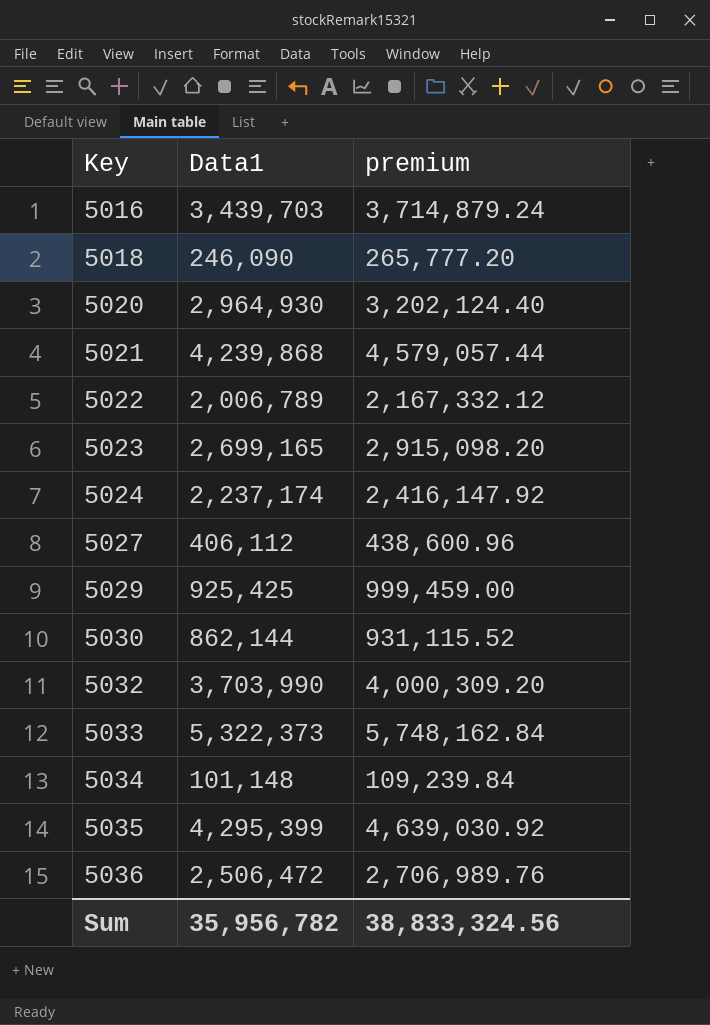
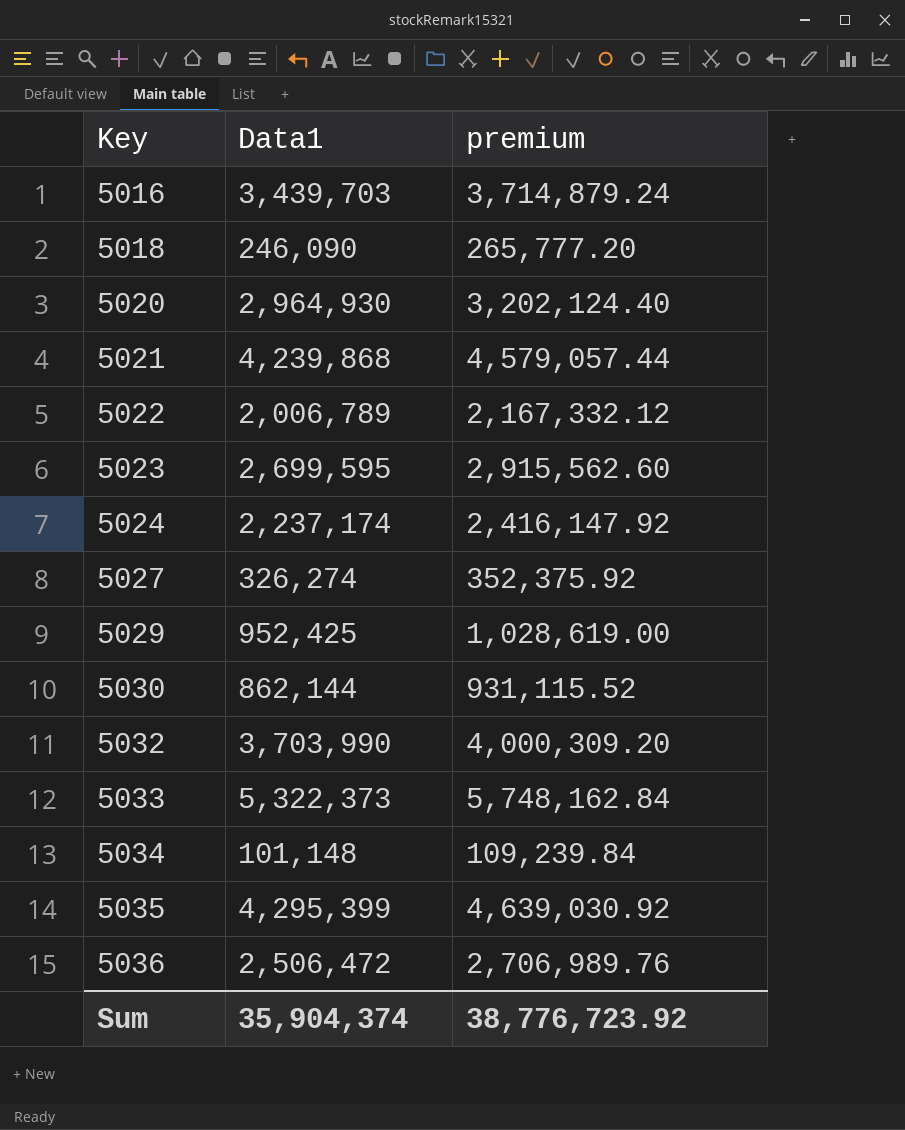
5023 | Data1: 2,699,165 -> 2,699,595
5023 | premium: 2,915,098.20 -> 2,915,562.60
5027 | Data1: 406,112 -> 326,274
5027 | premium: 438,600.96 -> 352,375.92
5029 | Data1: 925,425 -> 952,425
5029 | premium: 999,459.00 -> 1,028,619.00
Sum | Data1: 35,956,782 -> 35,904,374
Sum | premium: 38,833,324.56 -> 38,776,723.92

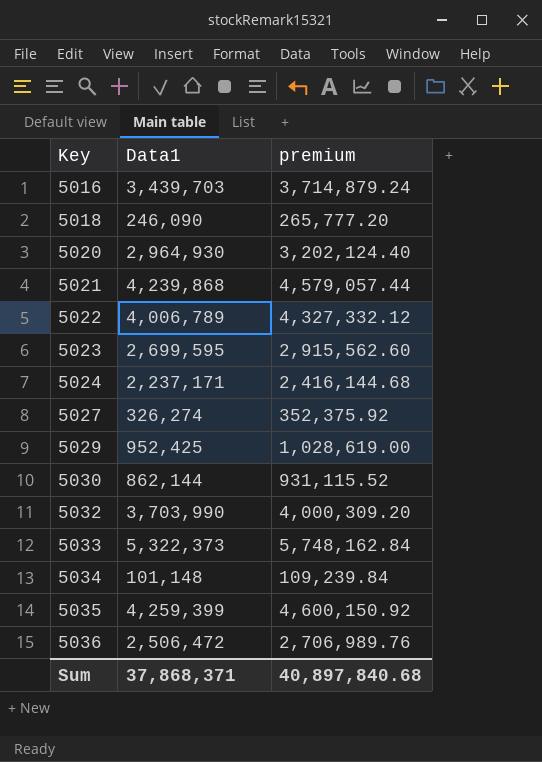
5022 | Data1: 2,006,789 -> 4,006,789
5022 | premium: 2,167,332.12 -> 4,327,332.12
5024 | Data1: 2,237,174 -> 2,237,171
5024 | premium: 2,416,147.92 -> 2,416,144.68
5035 | Data1: 4,295,399 -> 4,259,399
5035 | premium: 4,639,030.92 -> 4,600,150.92
Sum | Data1: 35,904,374 -> 37,868,371
Sum | premium: 38,776,723.92 -> 40,897,840.68

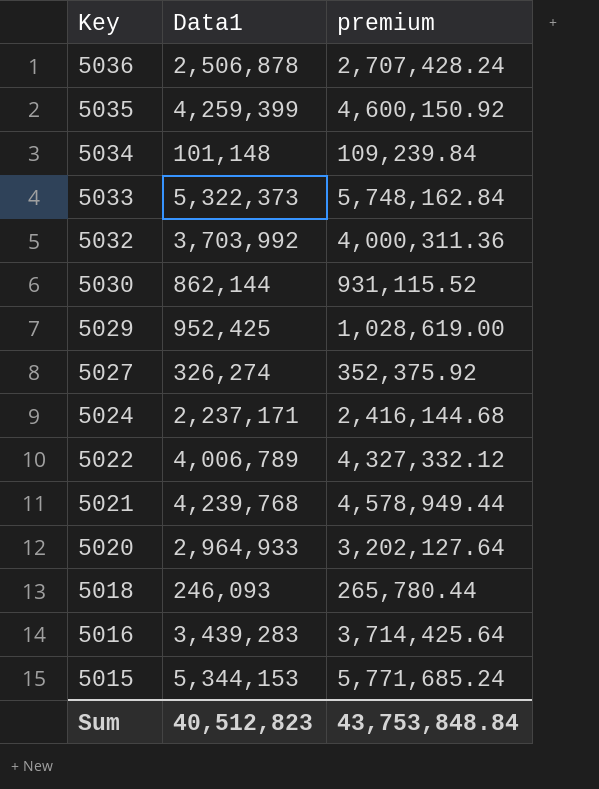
row order: Key ascending -> Key descending
row 5023: 2,699,595 | 2,915,562.60 -> none
5036 | Data1: 2,506,472 -> 2,506,878
5036 | premium: 2,706,989.76 -> 2,707,428.24
5032 | Data1: 3,703,990 -> 3,703,992
5032 | premium: 4,000,309.20 -> 4,000,311.36
5021 | Data1: 4,239,868 -> 4,239,768
5021 | premium: 4,579,057.44 -> 4,578,949.44
5020 | Data1: 2,964,930 -> 2,964,933
5020 | premium: 3,202,124.40 -> 3,202,127.64
5018 | Data1: 246,090 -> 246,093
5018 | premium: 265,777.20 -> 265,780.44
5016 | Data1: 3,439,703 -> 3,439,283
5016 | premium: 3,714,879.24 -> 3,714,425.64
row 5015: none -> 5,344,153 | 5,771,685.24
Sum | Data1: 37,868,371 -> 40,512,823
Sum | premium: 40,897,840.68 -> 43,753,848.84

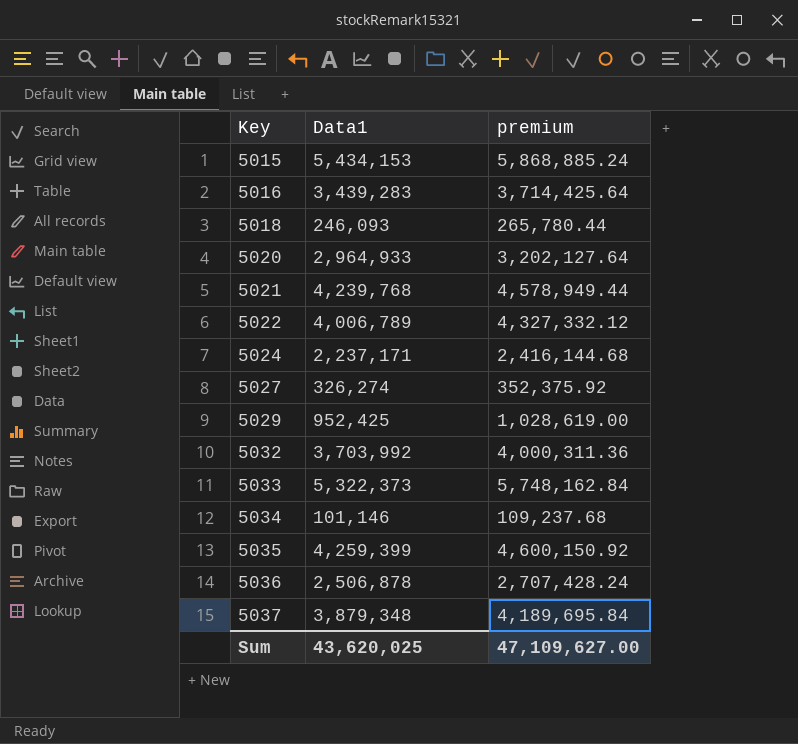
row order: Key descending -> Key ascending
row 5030: 862,144 | 931,115.52 -> none
5015 | Data1: 5,344,153 -> 5,434,153
5015 | premium: 5,771,685.24 -> 5,868,885.24
5034 | Data1: 101,148 -> 101,146
5034 | premium: 109,239.84 -> 109,237.68
row 5037: none -> 3,879,348 | 4,189,695.84
Sum | Data1: 40,512,823 -> 43,620,025
Sum | premium: 43,753,848.84 -> 47,109,627.00

